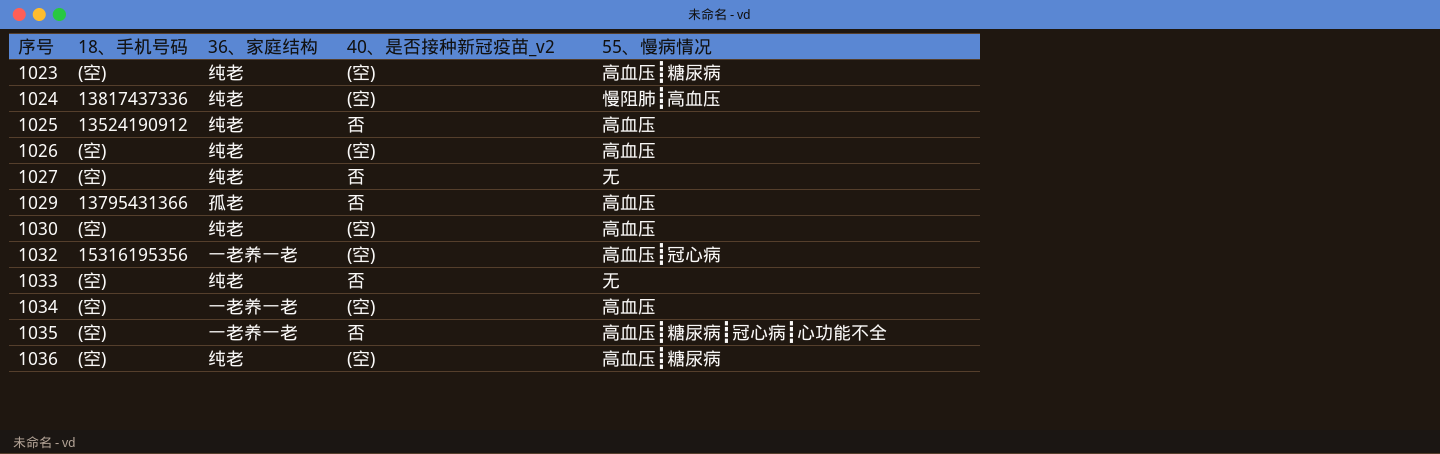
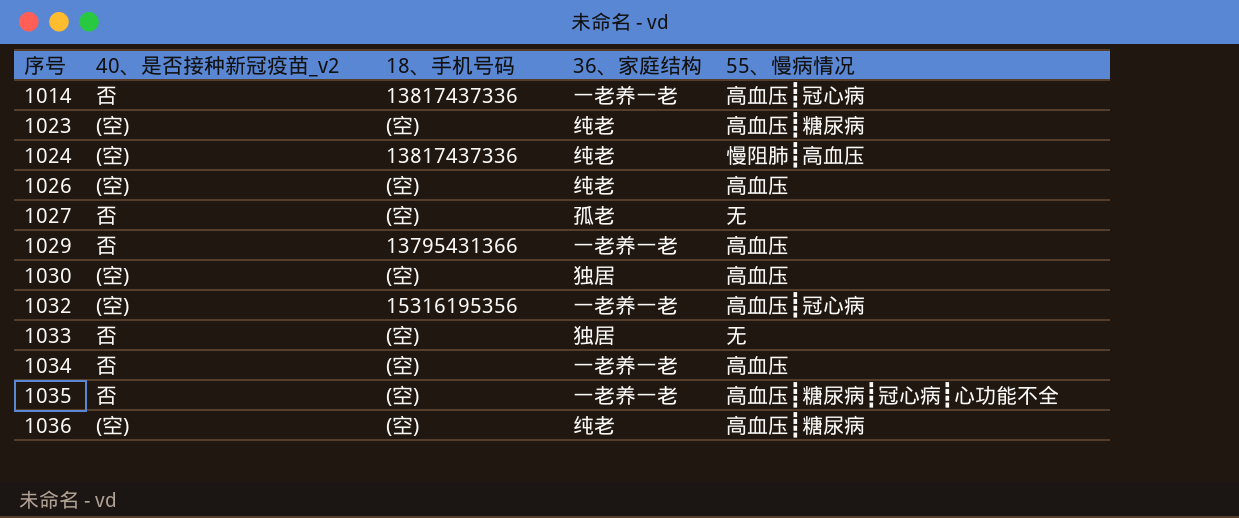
column 40、是否接种新冠疫苗_v2 | position: 4 -> 2
row 1025: 13524190912 | 纯老 | 否 | 高血压 -> none
row 1014: none -> 否 | 13817437336 | 一老养一老 | 高血压┋冠心病
1027 | 36、家庭结构: 纯老 -> 孤老
1029 | 36、家庭结构: 孤老 -> 一老养一老
1030 | 36、家庭结构: 纯老 -> 独居
1033 | 36、家庭结构: 纯老 -> 独居
1034 | 40、是否接种新冠疫苗_v2: (空) -> 否

